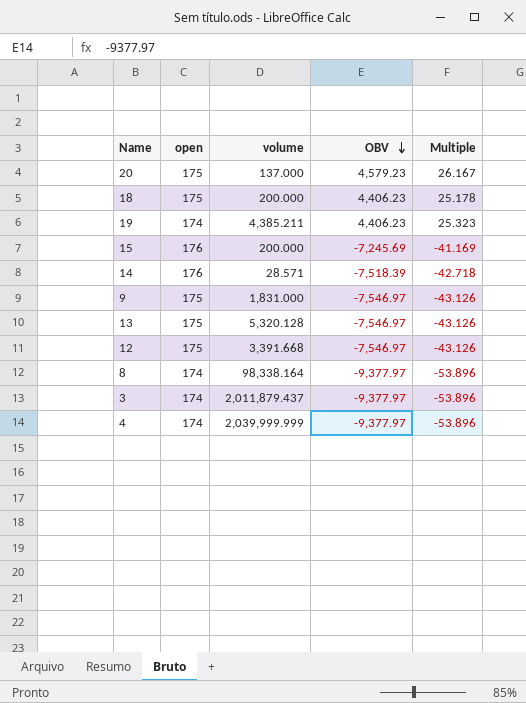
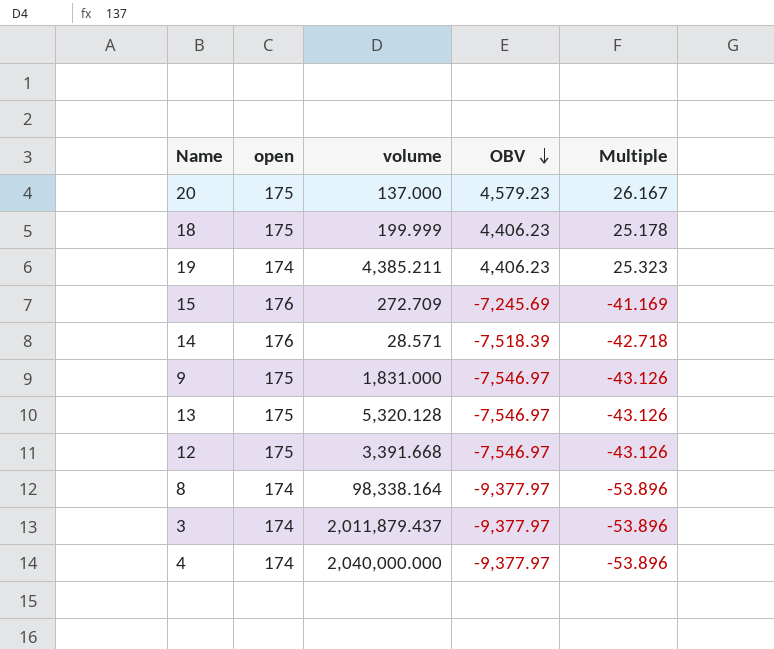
18 | volume: 200.000 -> 199.999
15 | volume: 200.000 -> 272.709
4 | volume: 2,039,999.999 -> 2,040,000.000

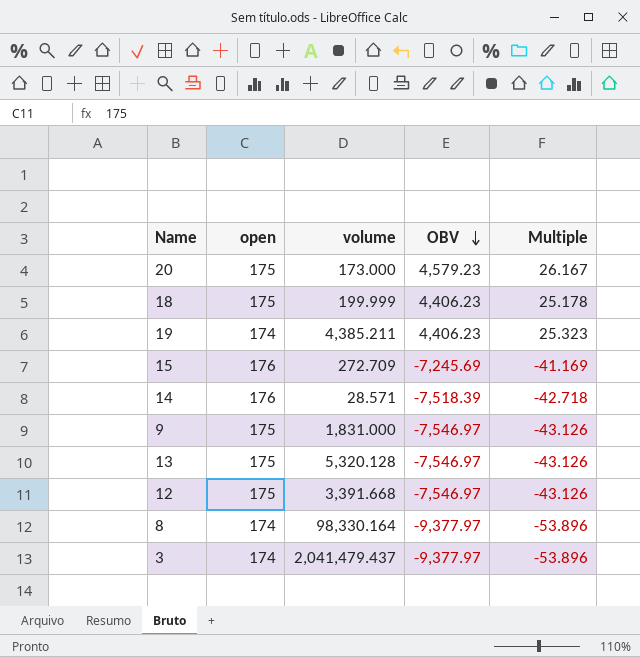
row 4: 174 | 2,040,000.000 | -9,377.97 | -53.896 -> none
20 | volume: 137.000 -> 173.000
8 | volume: 98,338.164 -> 98,330.164
3 | volume: 2,011,879.437 -> 2,041,479.437

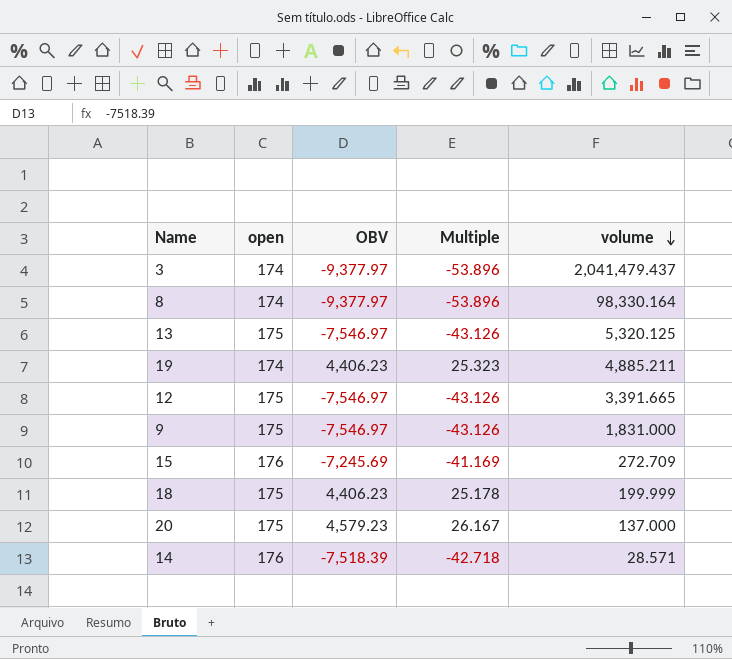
row order: OBV descending -> volume descending
column volume | position: 3 -> 5
13 | volume: 5,320.128 -> 5,320.125
19 | volume: 4,385.211 -> 4,885.211
12 | volume: 3,391.668 -> 3,391.665
20 | volume: 173.000 -> 137.000

